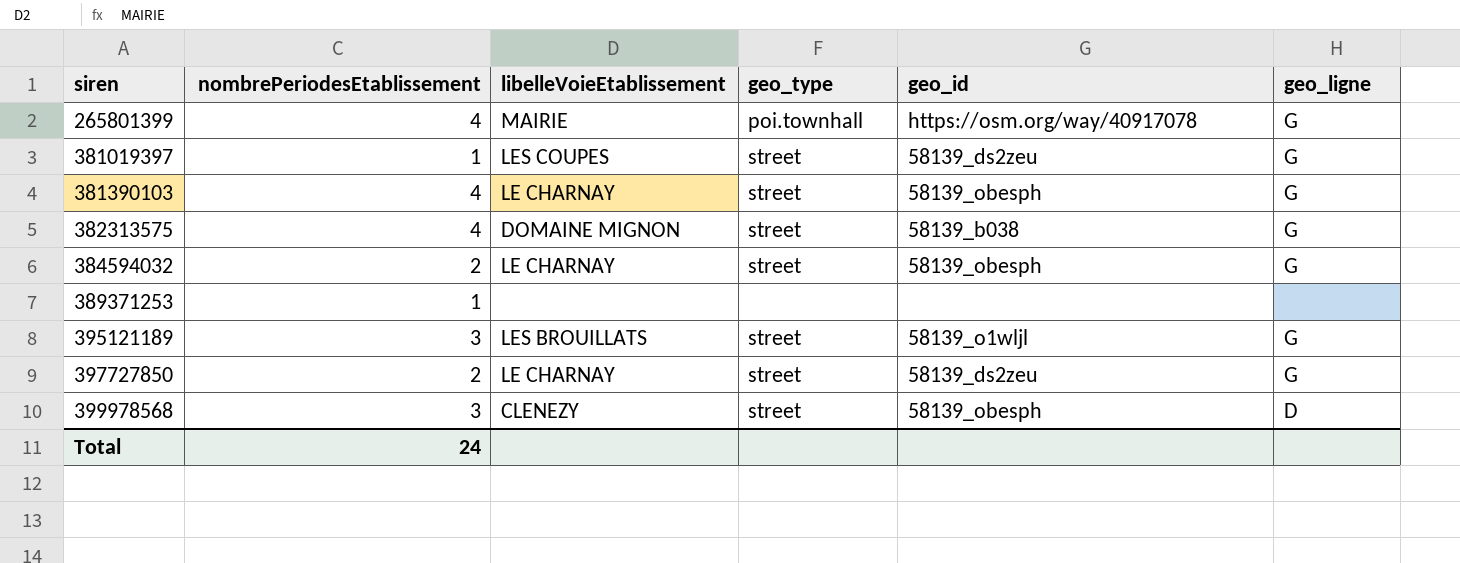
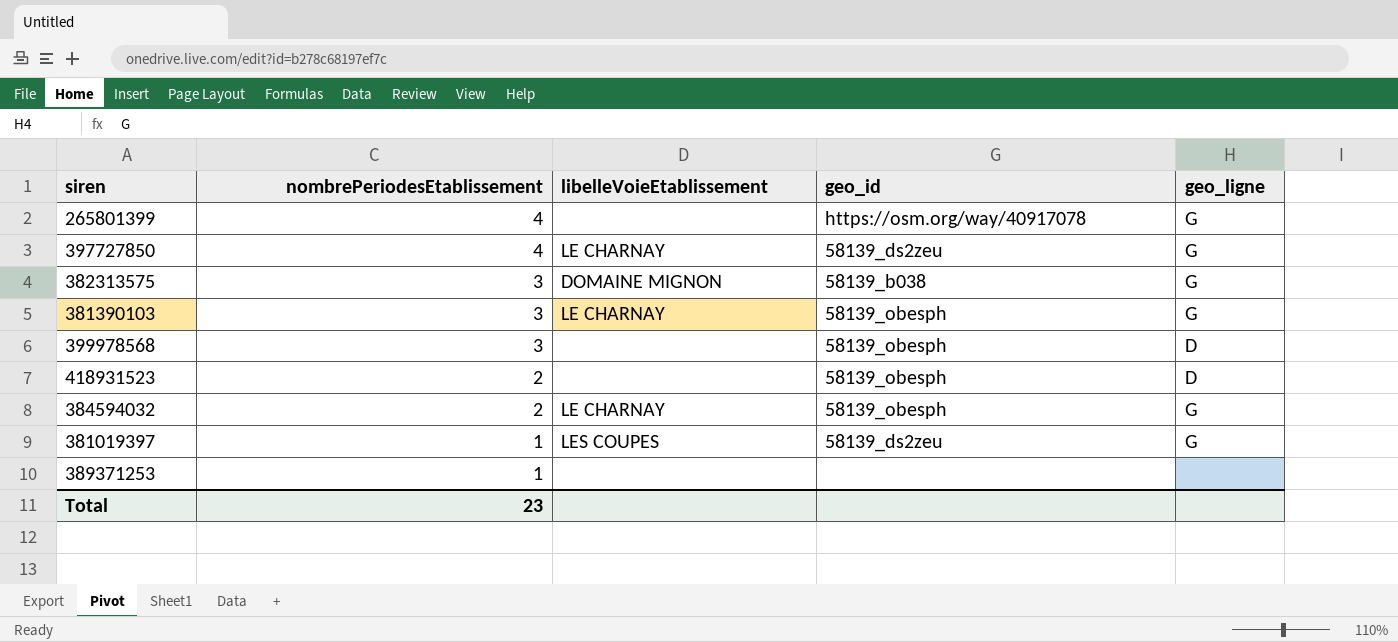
row order: siren ascending -> nombrePeriodesEtablissement descending
column geo_type | position: 4 -> none
row 395121189: 3 | LES BROUILLATS | street | 58139_o1wljl | G -> none
265801399 | libelleVoieEtablissement: MAIRIE -> none
397727850 | nombrePeriodesEtablissement: 2 -> 4
382313575 | nombrePeriodesEtablissement: 4 -> 3
381390103 | nombrePeriodesEtablissement: 4 -> 3
399978568 | libelleVoieEtablissement: CLENEZY -> none
row 418931523: none -> 2 | none | 58139_obesph | D
Total | nombrePeriodesEtablissement: 24 -> 23

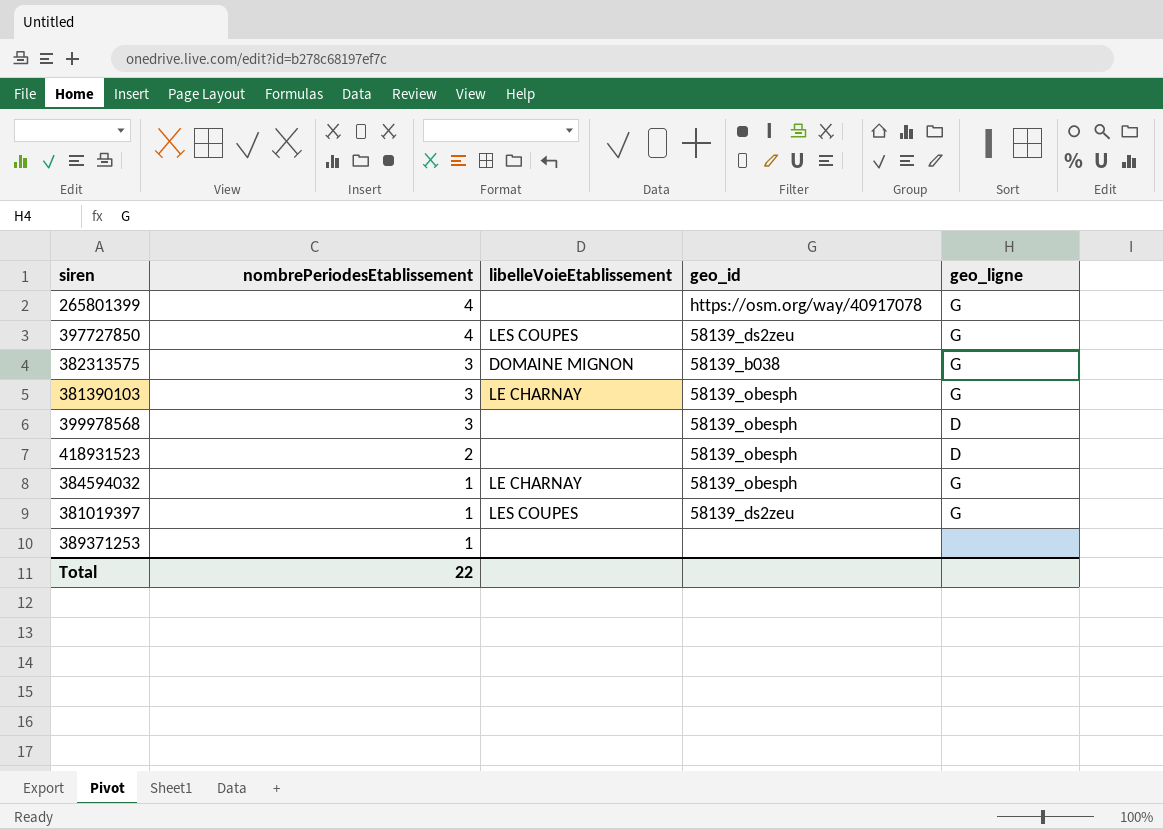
397727850 | libelleVoieEtablissement: LE CHARNAY -> LES COUPES
384594032 | nombrePeriodesEtablissement: 2 -> 1
Total | nombrePeriodesEtablissement: 23 -> 22

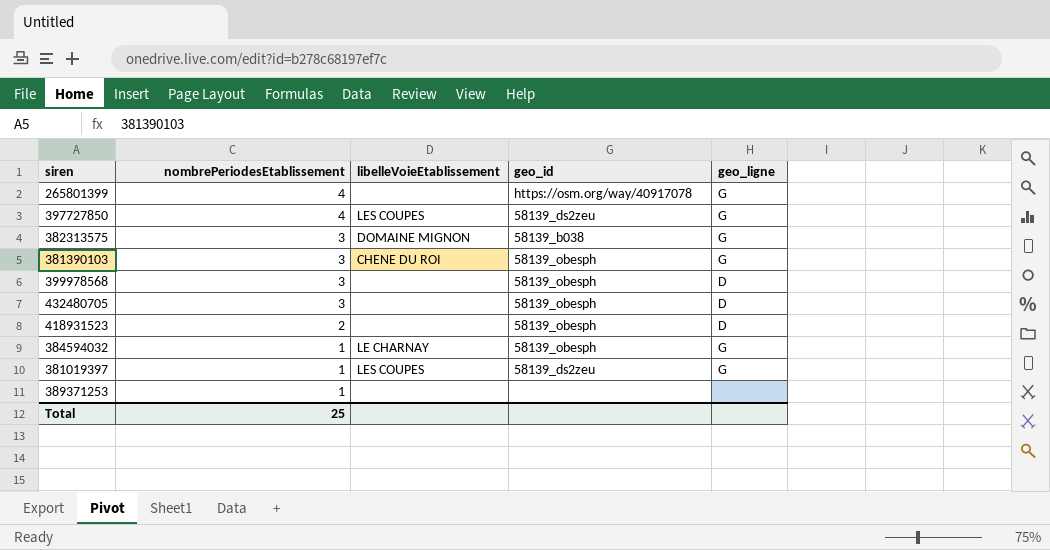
381390103 | libelleVoieEtablissement: LE CHARNAY -> CHENE DU ROI
row 432480705: none -> 3 | none | 58139_obesph | D
Total | nombrePeriodesEtablissement: 22 -> 25

